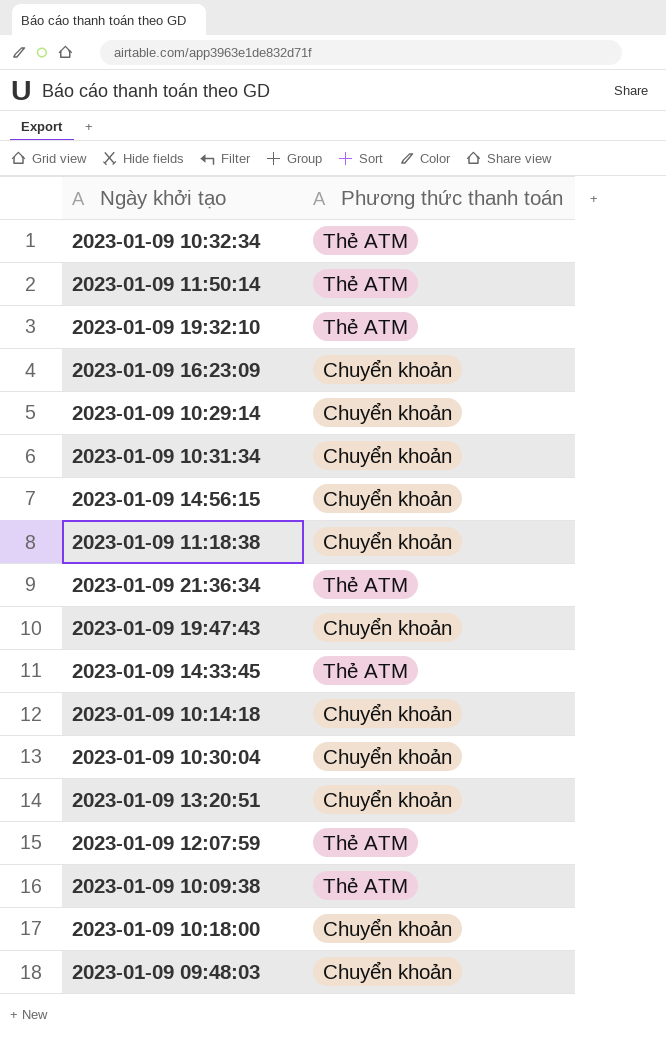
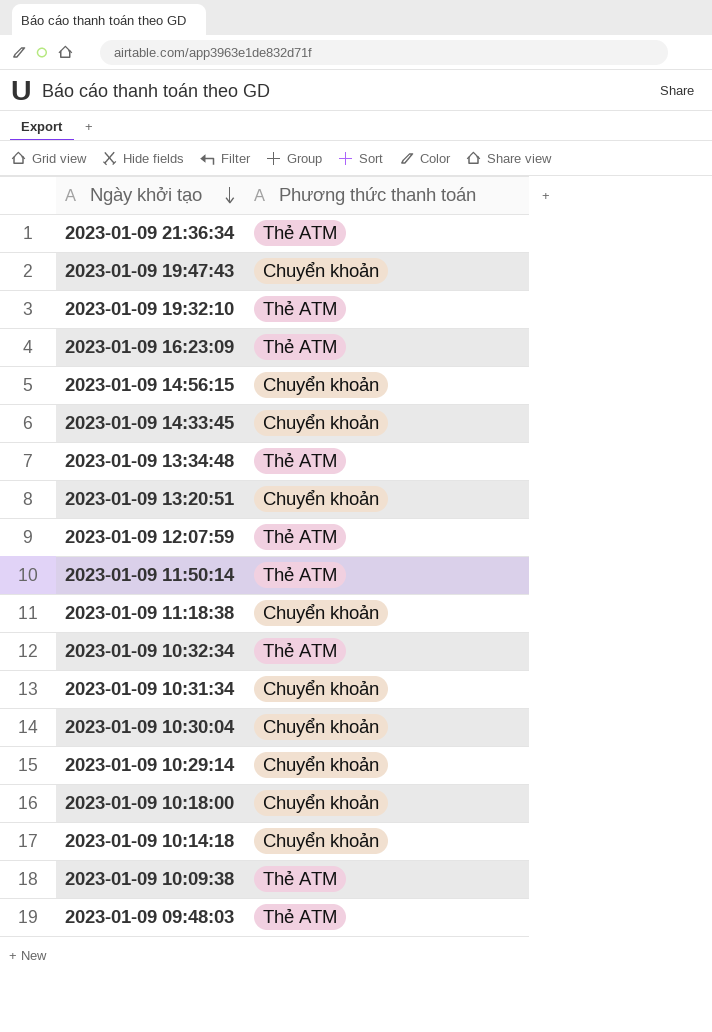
row order: none -> Ngày khởi tạo descending
2023-01-09 16:23:09 | Phương thức thanh toán: Chuyển khoản -> Thẻ ATM
2023-01-09 14:33:45 | Phương thức thanh toán: Thẻ ATM -> Chuyển khoản
row 2023-01-09 13:34:48: none -> Thẻ ATM
2023-01-09 09:48:03 | Phương thức thanh toán: Chuyển khoản -> Thẻ ATM

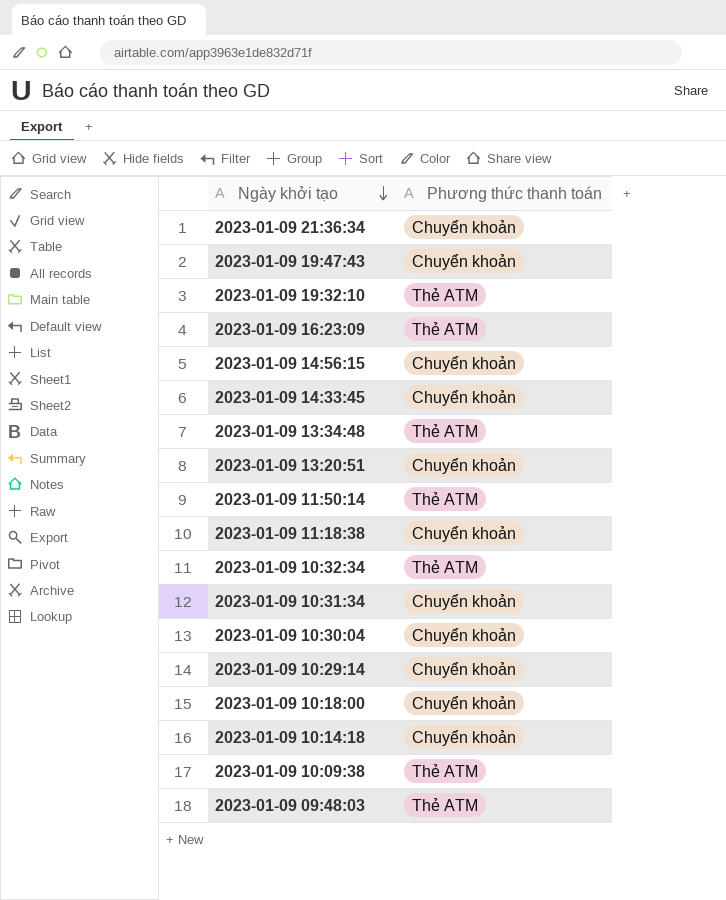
row 2023-01-09 12:07:59: Thẻ ATM -> none
2023-01-09 21:36:34 | Phương thức thanh toán: Thẻ ATM -> Chuyển khoản

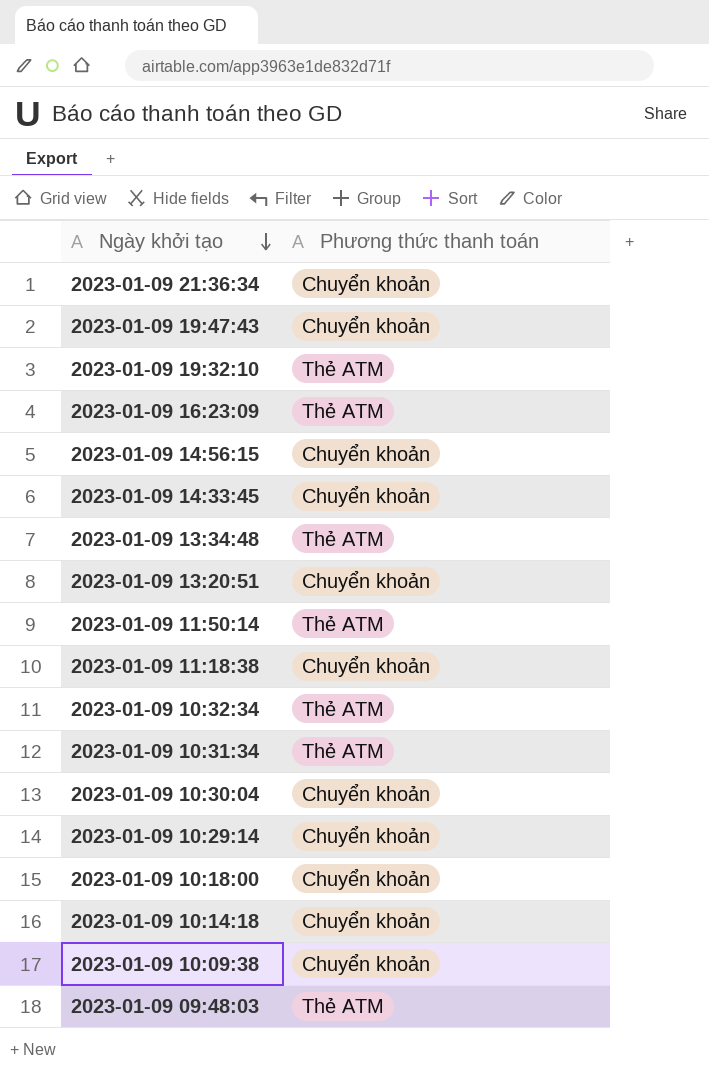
2023-01-09 10:31:34 | Phương thức thanh toán: Chuyển khoản -> Thẻ ATM
2023-01-09 10:09:38 | Phương thức thanh toán: Thẻ ATM -> Chuyển khoản

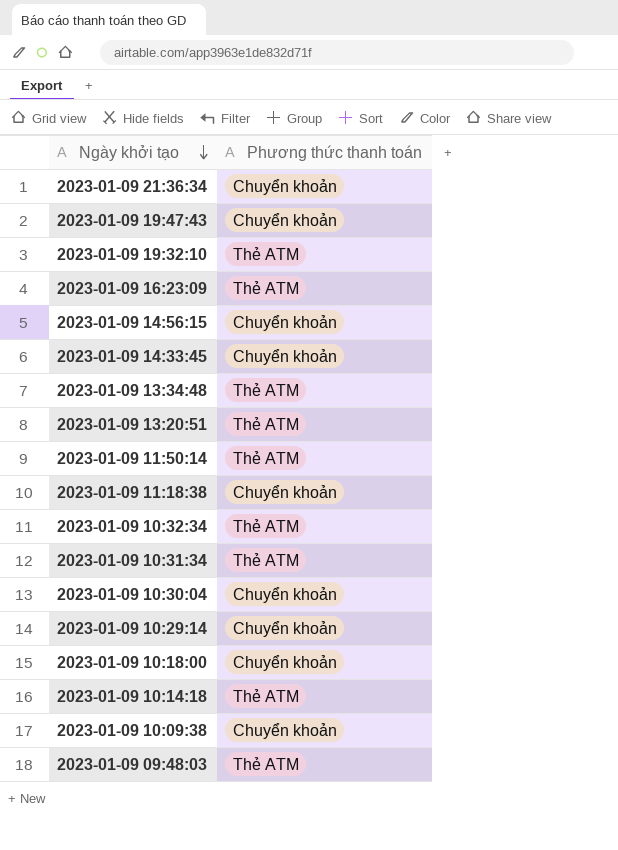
2023-01-09 13:20:51 | Phương thức thanh toán: Chuyển khoản -> Thẻ ATM
2023-01-09 10:14:18 | Phương thức thanh toán: Chuyển khoản -> Thẻ ATM

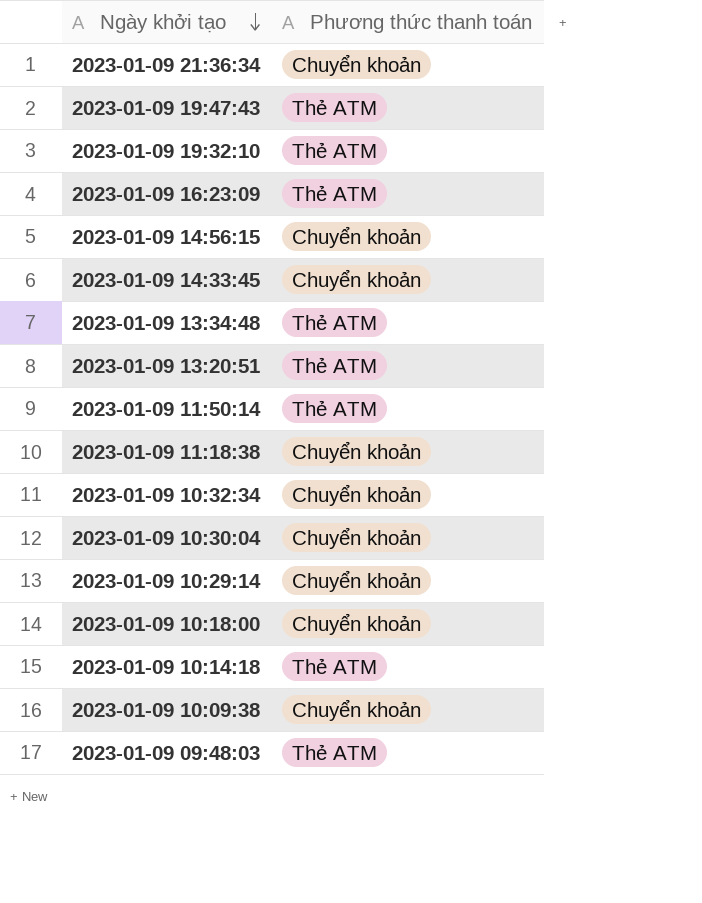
row 2023-01-09 10:31:34: Thẻ ATM -> none
2023-01-09 19:47:43 | Phương thức thanh toán: Chuyển khoản -> Thẻ ATM
2023-01-09 10:32:34 | Phương thức thanh toán: Thẻ ATM -> Chuyển khoản

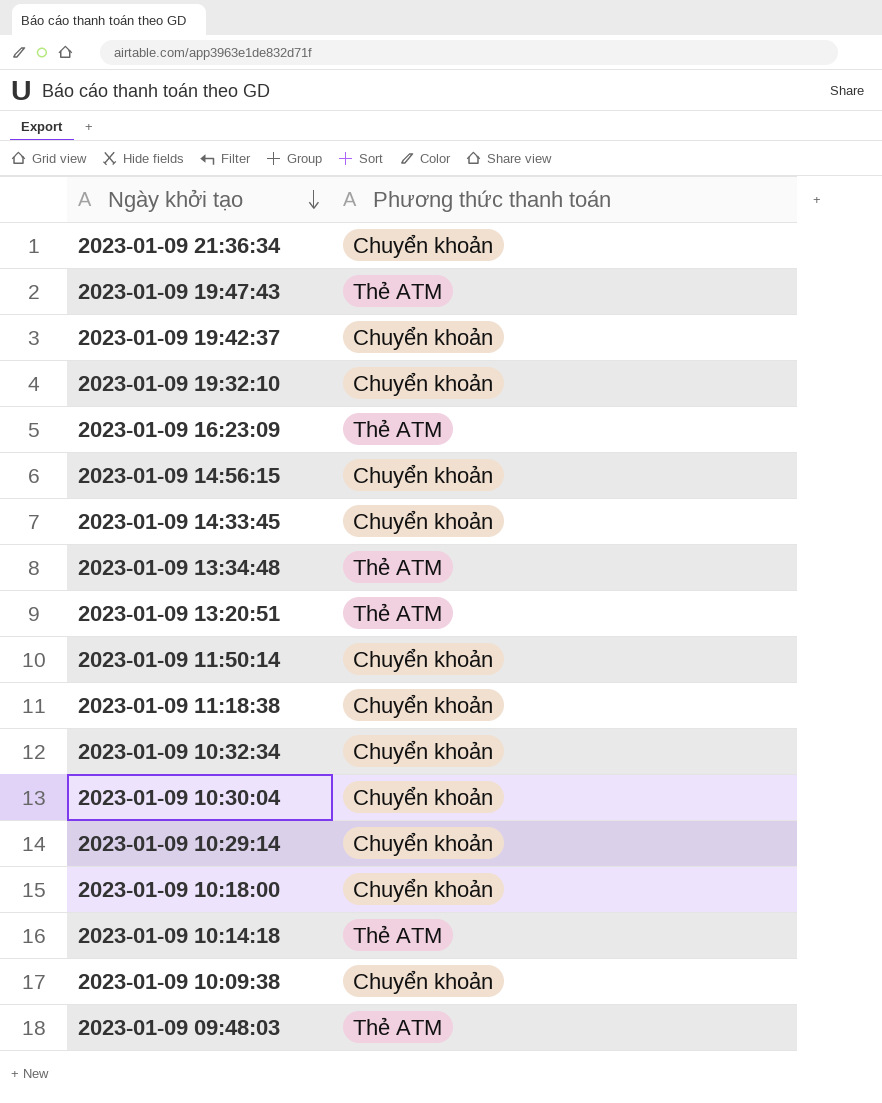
row 2023-01-09 19:42:37: none -> Chuyển khoản
2023-01-09 19:32:10 | Phương thức thanh toán: Thẻ ATM -> Chuyển khoản
2023-01-09 11:50:14 | Phương thức thanh toán: Thẻ ATM -> Chuyển khoản

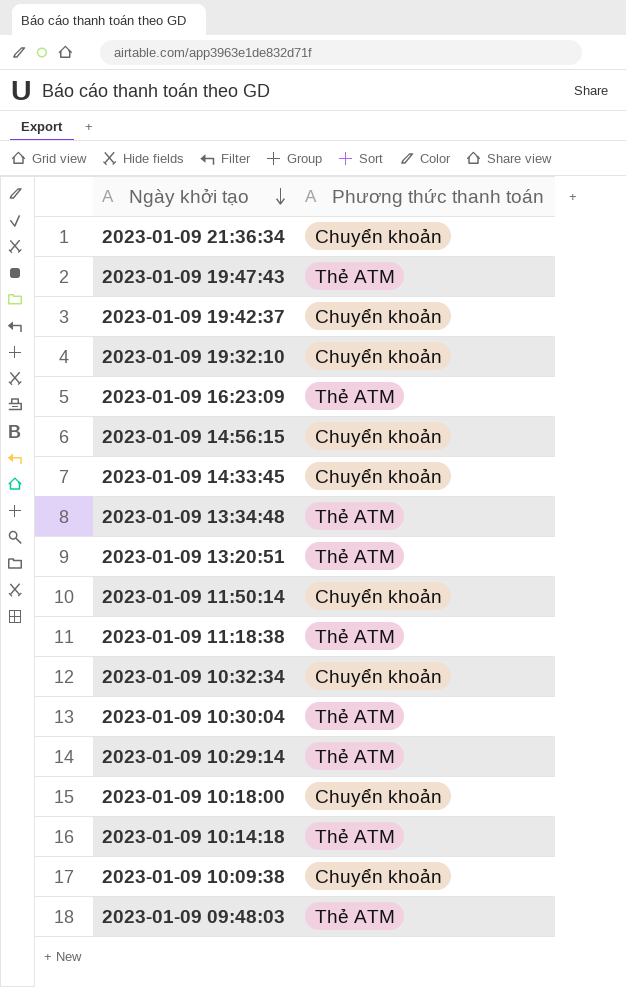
2023-01-09 11:18:38 | Phương thức thanh toán: Chuyển khoản -> Thẻ ATM
2023-01-09 10:30:04 | Phương thức thanh toán: Chuyển khoản -> Thẻ ATM
2023-01-09 10:29:14 | Phương thức thanh toán: Chuyển khoản -> Thẻ ATM

